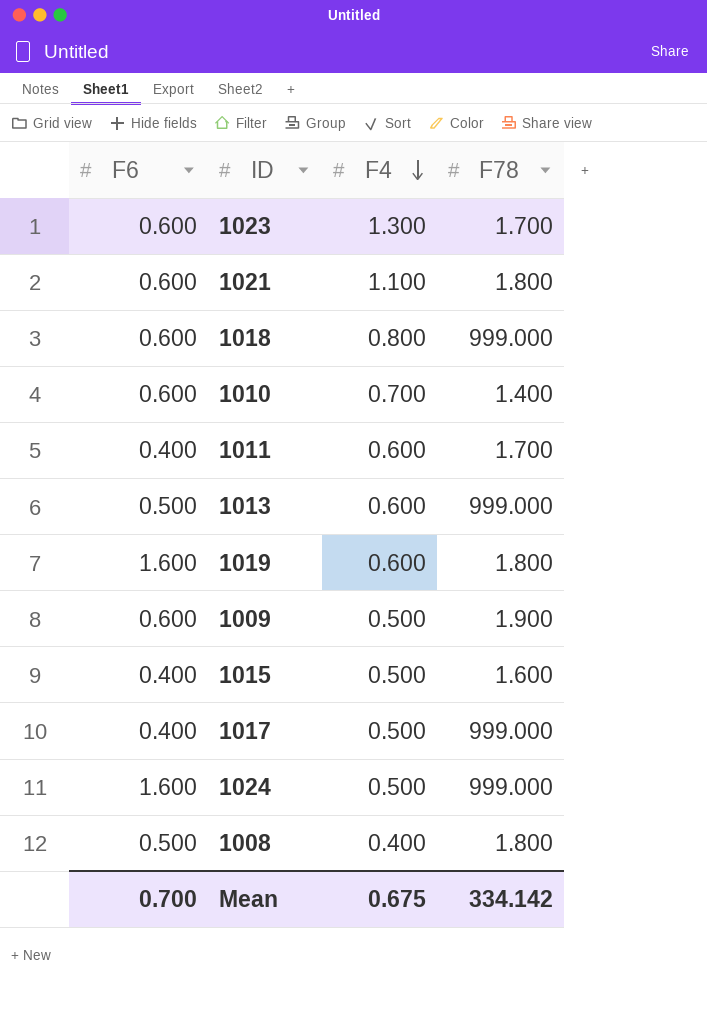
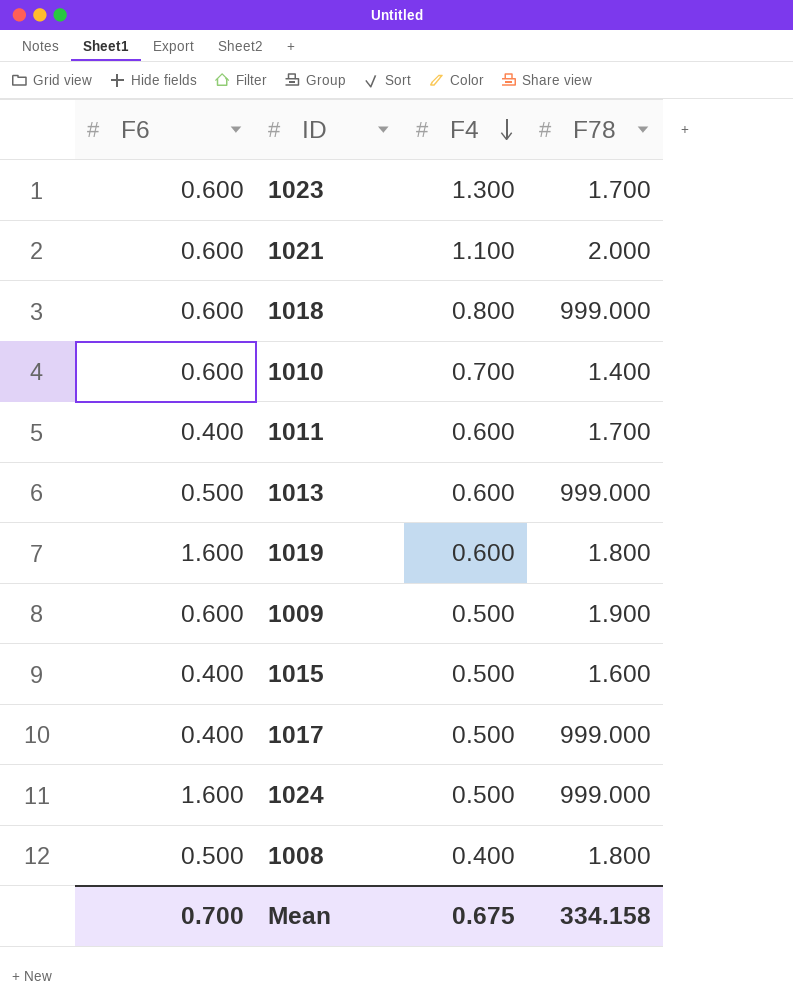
1021 | F78: 1.800 -> 2.000
Mean | F78: 334.142 -> 334.158

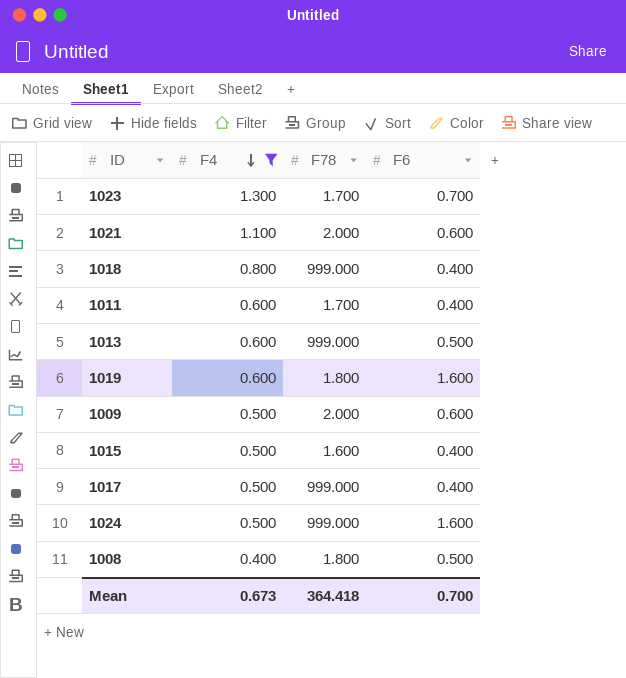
filter: none -> F4 != 0.700
column F6 | position: 1 -> 4
1023 | F6: 0.600 -> 0.700
1018 | F6: 0.600 -> 0.400
1009 | F78: 1.900 -> 2.000
Mean | F4: 0.675 -> 0.673
Mean | F78: 334.158 -> 364.418

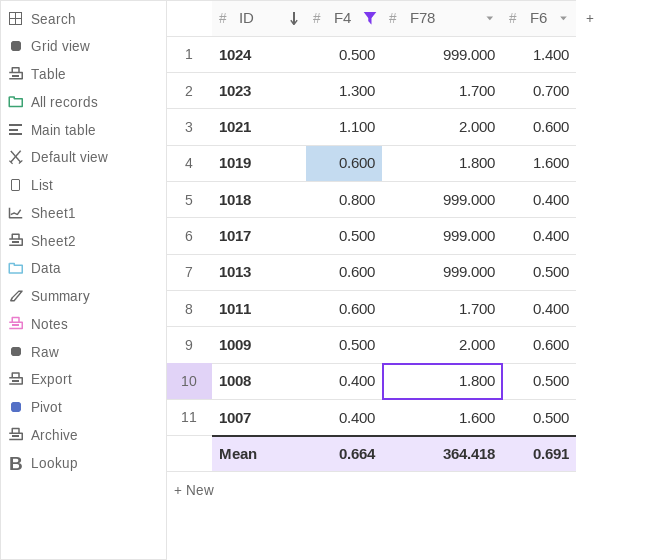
row order: F4 descending -> ID descending
row 1015: 0.500 | 1.600 | 0.400 -> none
1024 | F6: 1.600 -> 1.400
row 1007: none -> 0.400 | 1.600 | 0.500
Mean | F4: 0.673 -> 0.664
Mean | F6: 0.700 -> 0.691

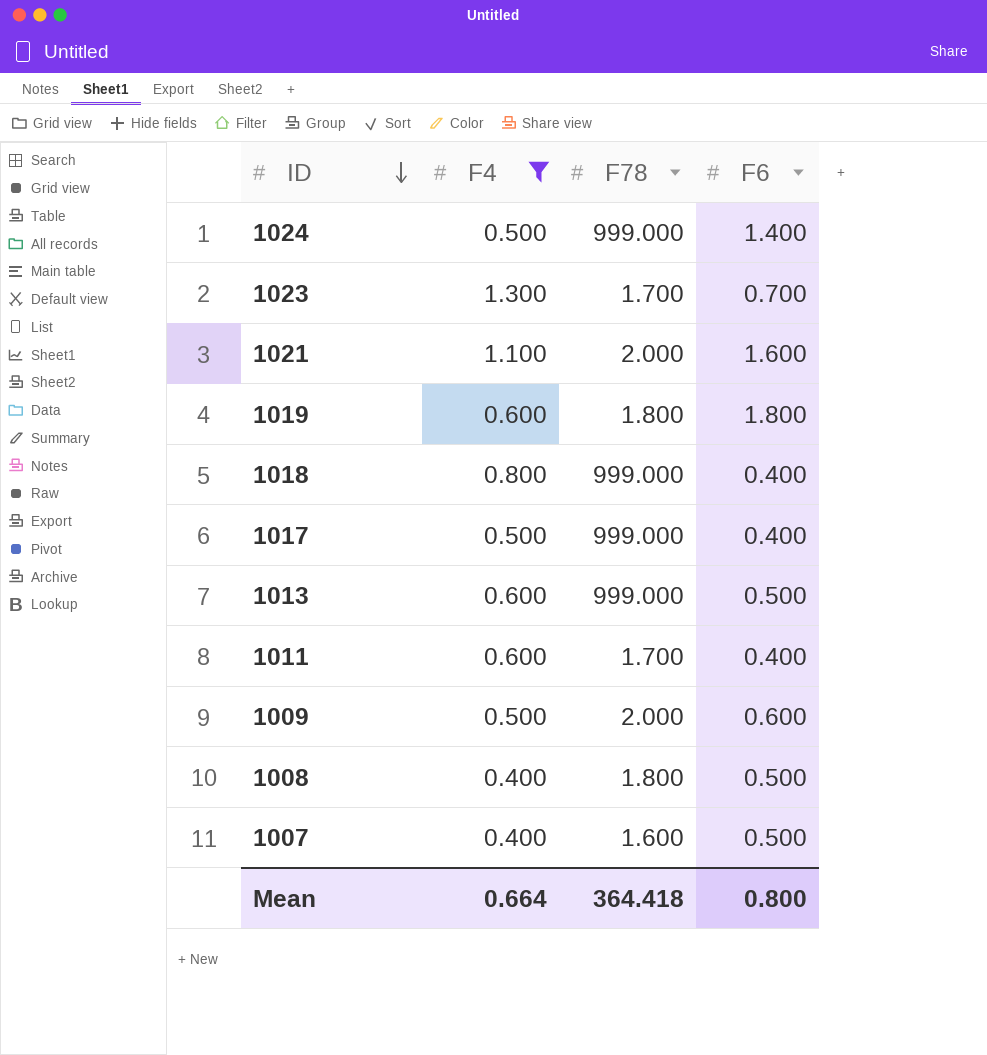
1021 | F6: 0.600 -> 1.600
1019 | F6: 1.600 -> 1.800
Mean | F6: 0.691 -> 0.800

